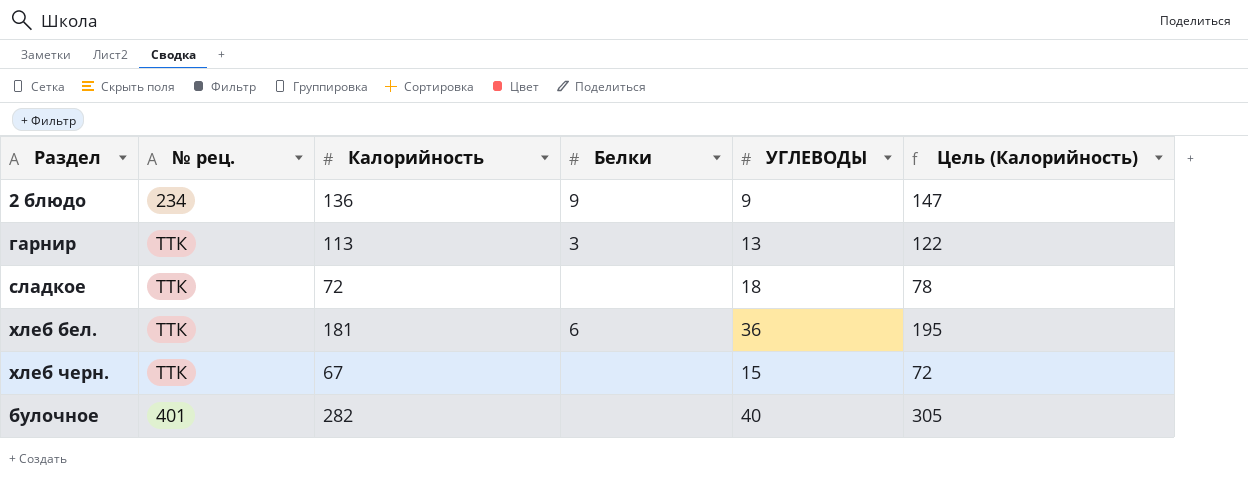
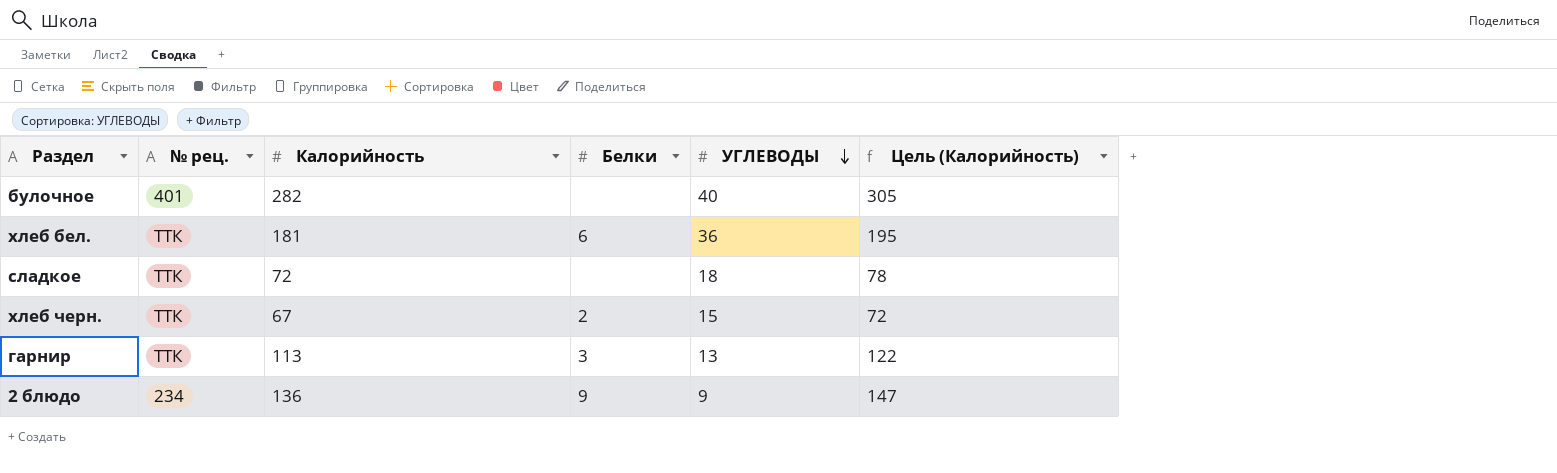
row order: none -> УГЛЕВОДЫ descending
хлеб черн. | Белки: none -> 2

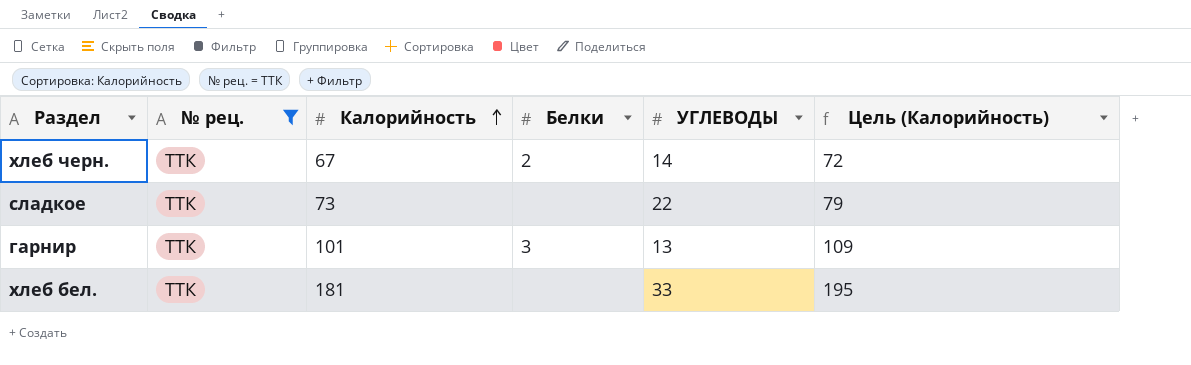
filter: none -> № рец. = ТТК
row order: УГЛЕВОДЫ descending -> Калорийность ascending
хлеб черн. | УГЛЕВОДЫ: 15 -> 14
сладкое | Калорийность: 72 -> 73
сладкое | УГЛЕВОДЫ: 18 -> 22
сладкое | Цель (Калорийность): 78 -> 79
гарнир | Калорийность: 113 -> 101
гарнир | Цель (Калорийность): 122 -> 109
хлеб бел. | Белки: 6 -> none
хлеб бел. | УГЛЕВОДЫ: 36 -> 33

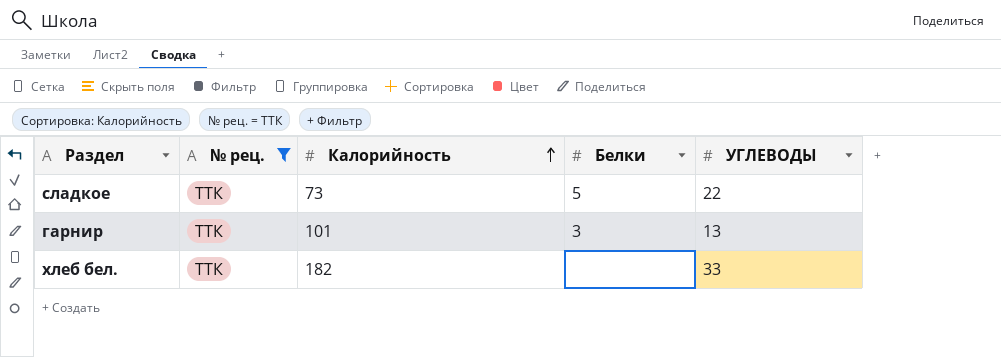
column Цель (Калорийность) | formula: [Калорийность] * 1,08 -> none
row хлеб черн.: ТТК | 67 | 2 | 14 | 72 -> none
сладкое | Белки: none -> 5
хлеб бел. | Калорийность: 181 -> 182

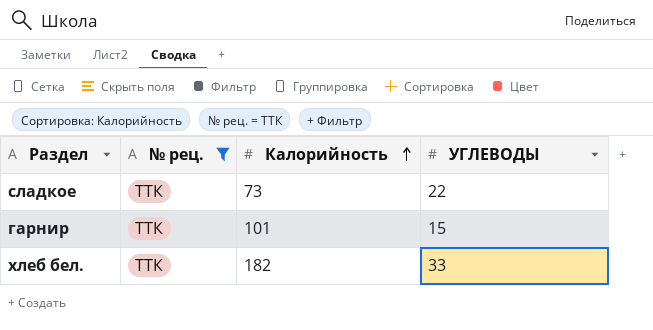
column Белки | position: 4 -> none
гарнир | УГЛЕВОДЫ: 13 -> 15

